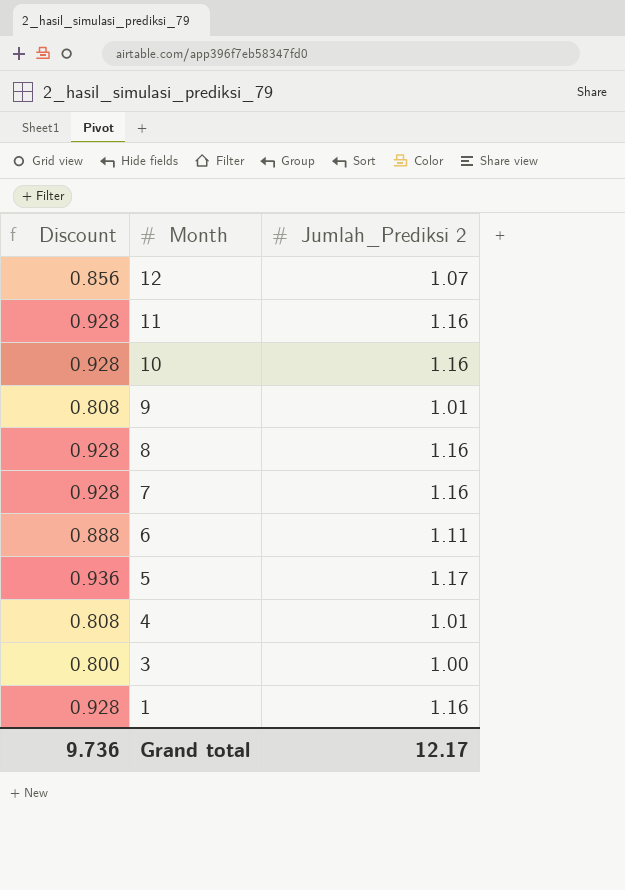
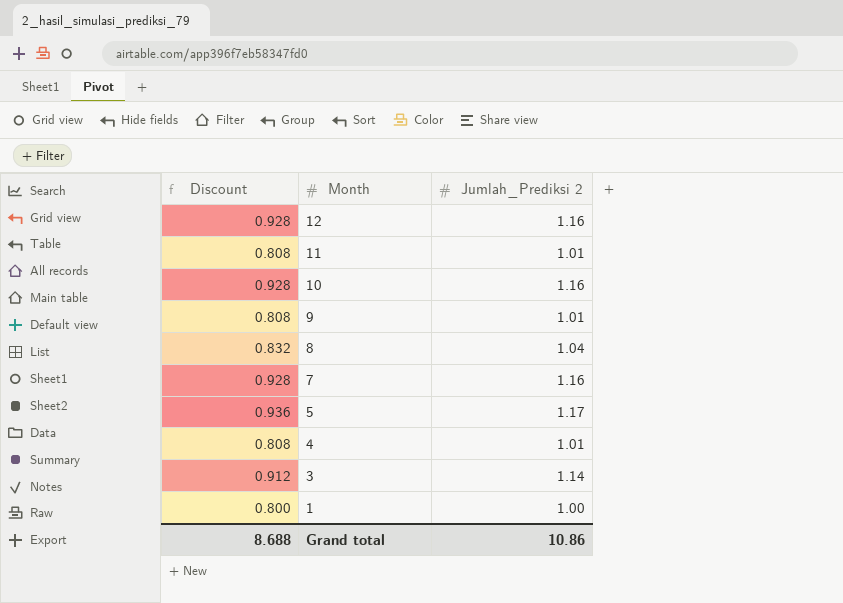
row 6: 0.888 | 1.11 -> none
12 | Discount: 0.856 -> 0.928
12 | Jumlah_Prediksi 2: 1.07 -> 1.16
11 | Discount: 0.928 -> 0.808
11 | Jumlah_Prediksi 2: 1.16 -> 1.01
8 | Discount: 0.928 -> 0.832
8 | Jumlah_Prediksi 2: 1.16 -> 1.04
3 | Discount: 0.800 -> 0.912
3 | Jumlah_Prediksi 2: 1.00 -> 1.14
1 | Discount: 0.928 -> 0.800
1 | Jumlah_Prediksi 2: 1.16 -> 1.00
Grand total | Discount: 9.736 -> 8.688
Grand total | Jumlah_Prediksi 2: 12.17 -> 10.86

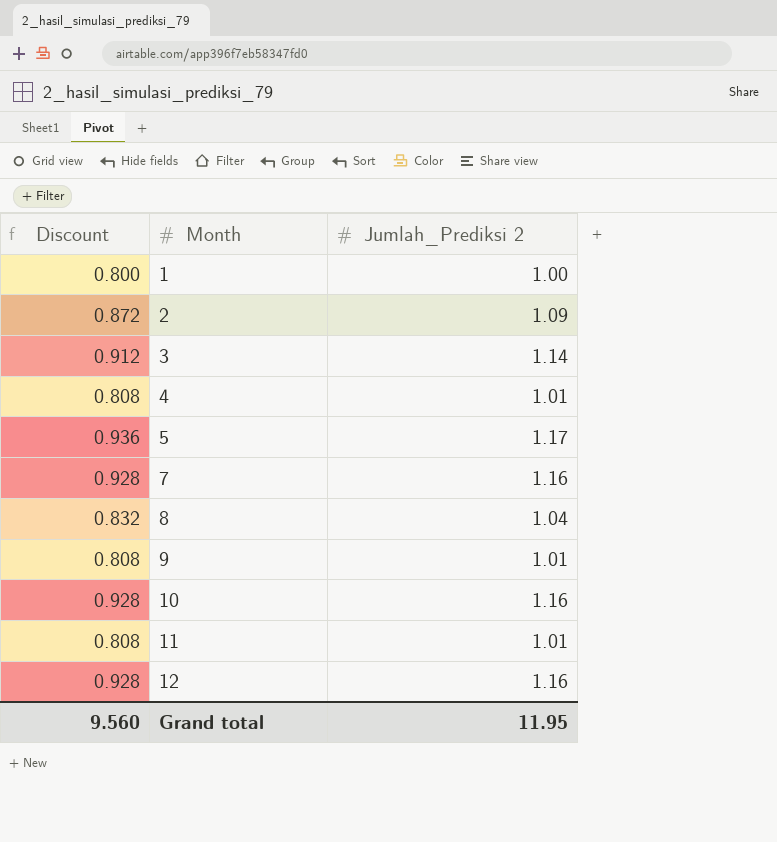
row order: Month descending -> Month ascending
row 2: none -> 0.872 | 1.09
Grand total | Discount: 8.688 -> 9.560
Grand total | Jumlah_Prediksi 2: 10.86 -> 11.95

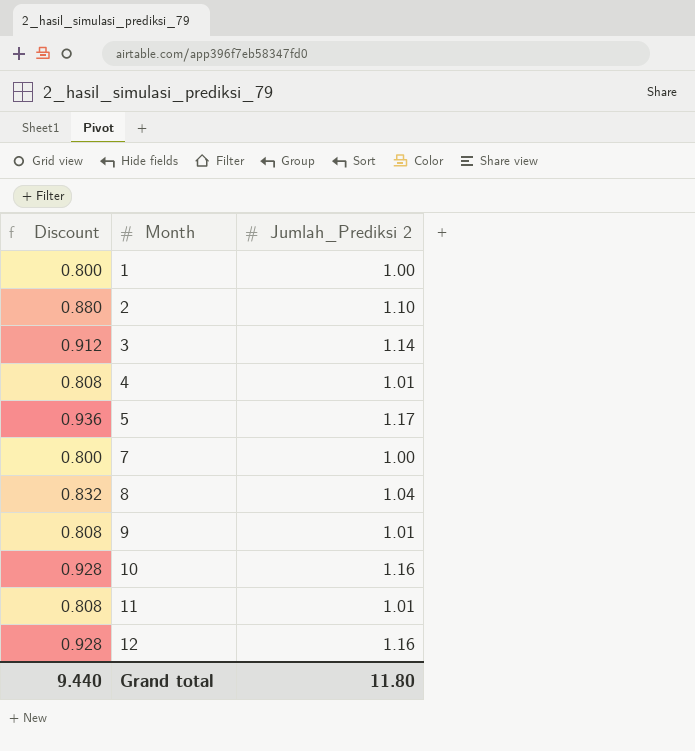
2 | Discount: 0.872 -> 0.880
2 | Jumlah_Prediksi 2: 1.09 -> 1.10
7 | Discount: 0.928 -> 0.800
7 | Jumlah_Prediksi 2: 1.16 -> 1.00
Grand total | Discount: 9.560 -> 9.440
Grand total | Jumlah_Prediksi 2: 11.95 -> 11.80

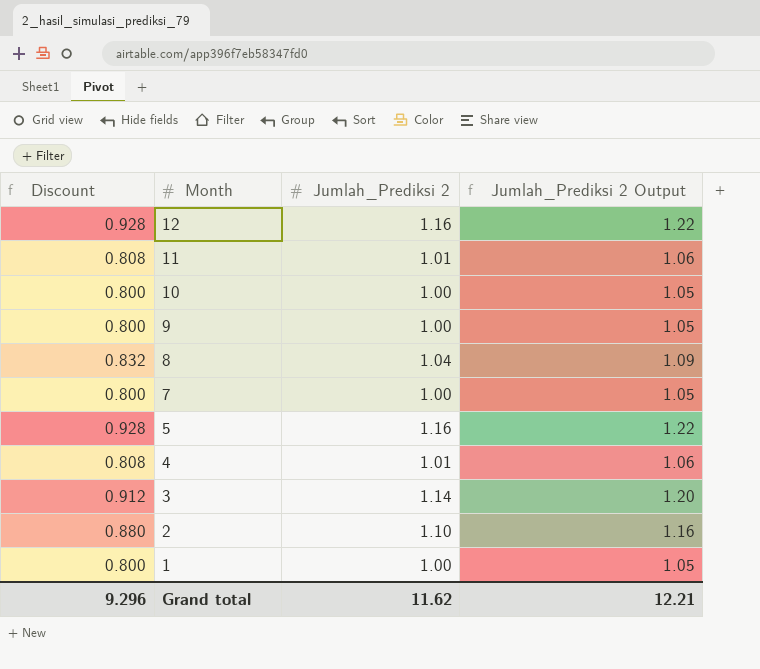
row order: Month ascending -> Month descending
column Jumlah_Prediksi 2 Output | formula: none -> [Jumlah_Prediksi 2] * 1.05
10 | Discount: 0.928 -> 0.800
10 | Jumlah_Prediksi 2: 1.16 -> 1.00
9 | Discount: 0.808 -> 0.800
9 | Jumlah_Prediksi 2: 1.01 -> 1.00
5 | Discount: 0.936 -> 0.928
5 | Jumlah_Prediksi 2: 1.17 -> 1.16
Grand total | Discount: 9.440 -> 9.296
Grand total | Jumlah_Prediksi 2: 11.80 -> 11.62

